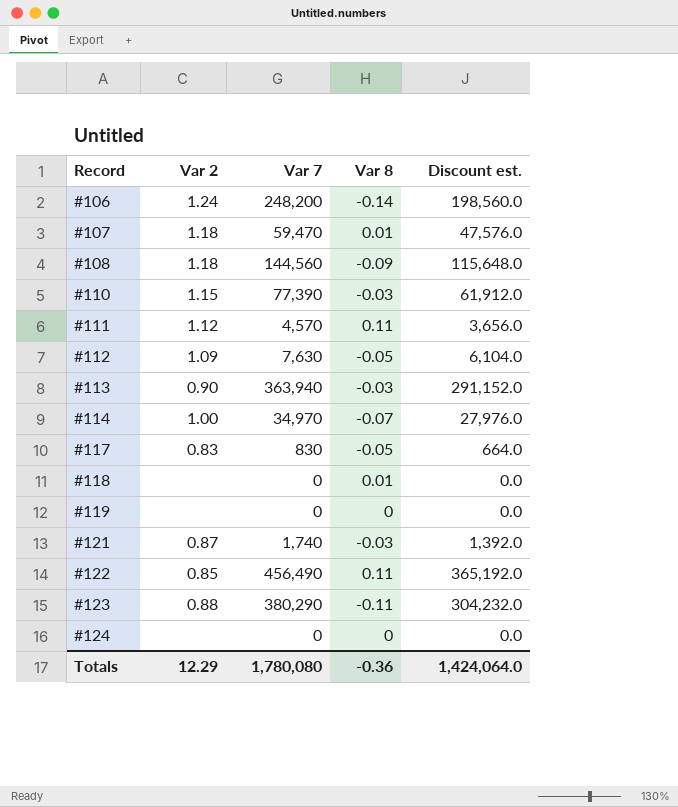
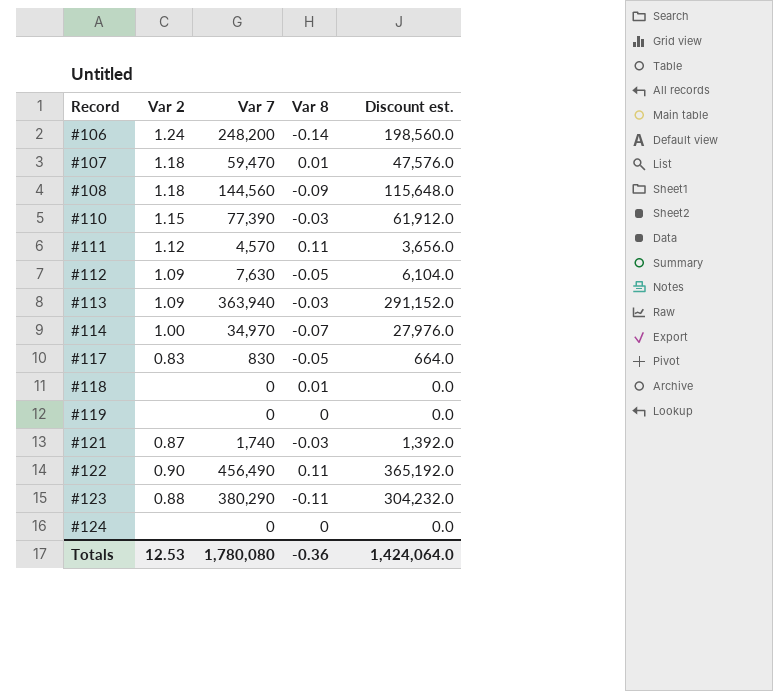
#113 | Var 2: 0.90 -> 1.09
#122 | Var 2: 0.85 -> 0.90
Totals | Var 2: 12.29 -> 12.53

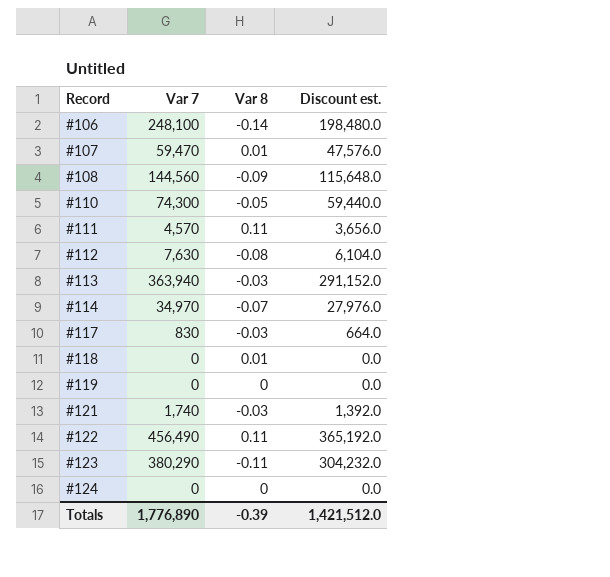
column Var 2 | position: 2 -> none
#106 | Var 7: 248,200 -> 248,100
#106 | Discount est.: 198,560.0 -> 198,480.0
#110 | Var 7: 77,390 -> 74,300
#110 | Var 8: -0.03 -> -0.05
#110 | Discount est.: 61,912.0 -> 59,440.0
#112 | Var 8: -0.05 -> -0.08
#117 | Var 8: -0.05 -> -0.03
Totals | Var 7: 1,780,080 -> 1,776,890
Totals | Var 8: -0.36 -> -0.39
Totals | Discount est.: 1,424,064.0 -> 1,421,512.0

